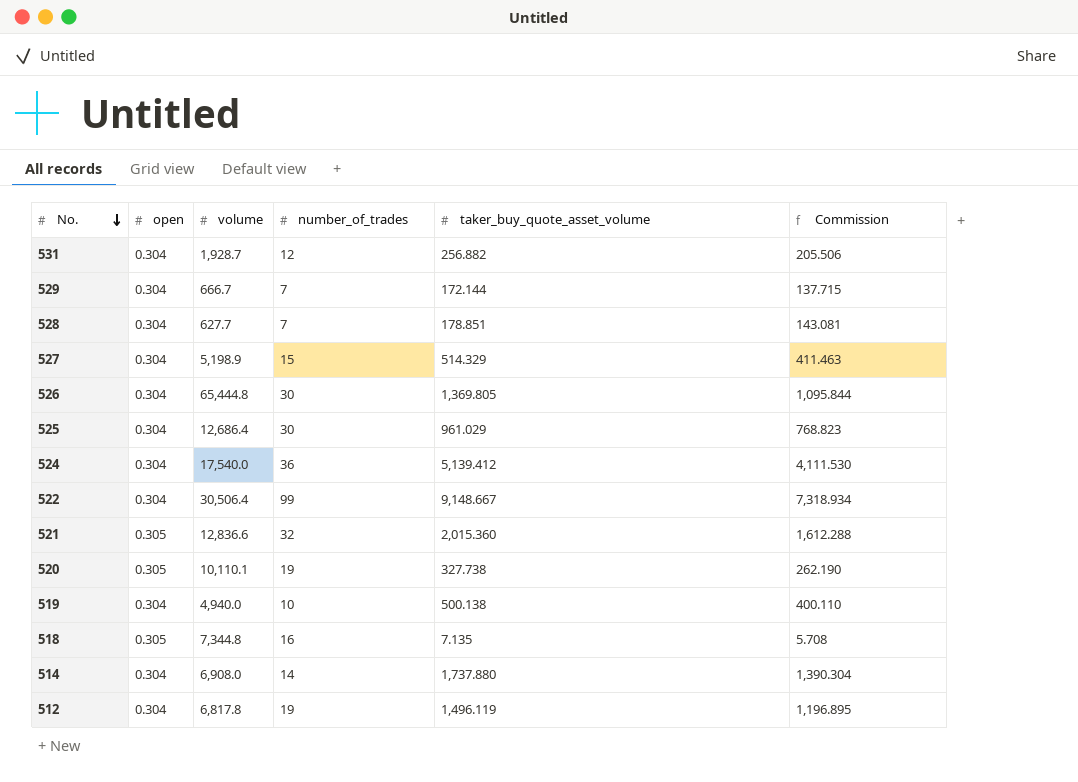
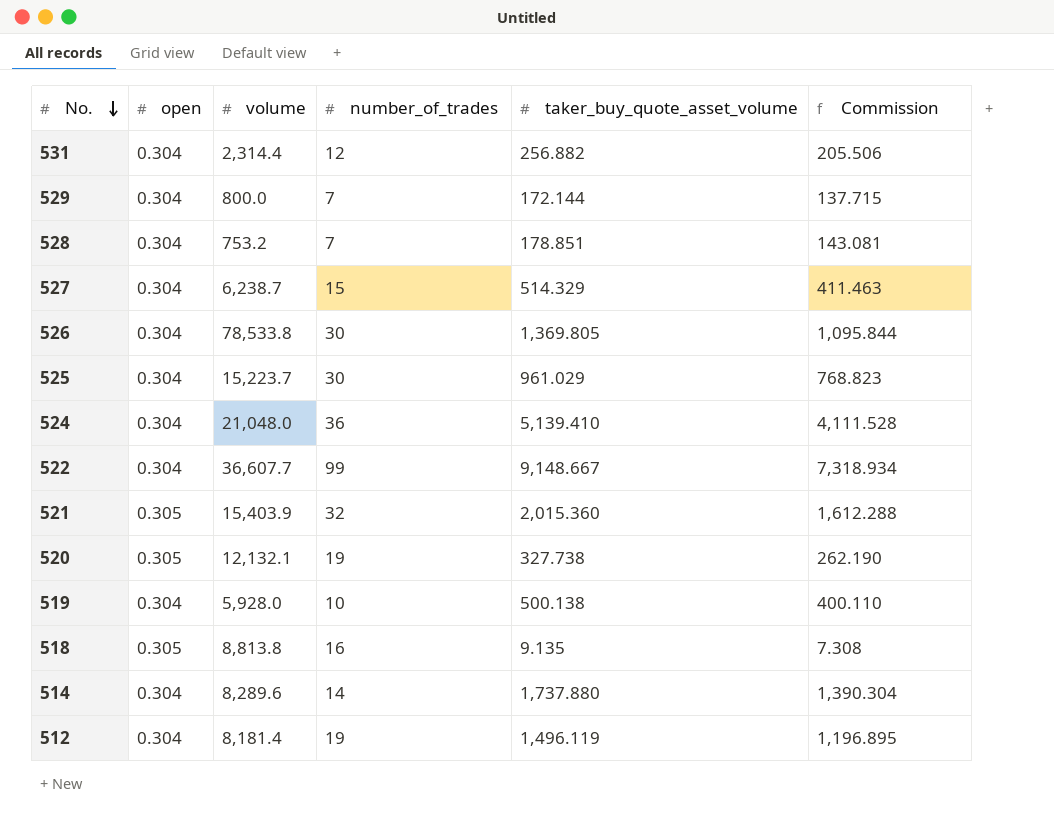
531 | volume: 1,928.7 -> 2,314.4
529 | volume: 666.7 -> 800.0
528 | volume: 627.7 -> 753.2
527 | volume: 5,198.9 -> 6,238.7
526 | volume: 65,444.8 -> 78,533.8
525 | volume: 12,686.4 -> 15,223.7
524 | volume: 17,540.0 -> 21,048.0
524 | taker_buy_quote_asset_volume: 5,139.412 -> 5,139.410
524 | Commission: 4,111.530 -> 4,111.528
522 | volume: 30,506.4 -> 36,607.7
521 | volume: 12,836.6 -> 15,403.9
520 | volume: 10,110.1 -> 12,132.1
519 | volume: 4,940.0 -> 5,928.0
518 | volume: 7,344.8 -> 8,813.8
518 | taker_buy_quote_asset_volume: 7.135 -> 9.135
518 | Commission: 5.708 -> 7.308
514 | volume: 6,908.0 -> 8,289.6
512 | volume: 6,817.8 -> 8,181.4

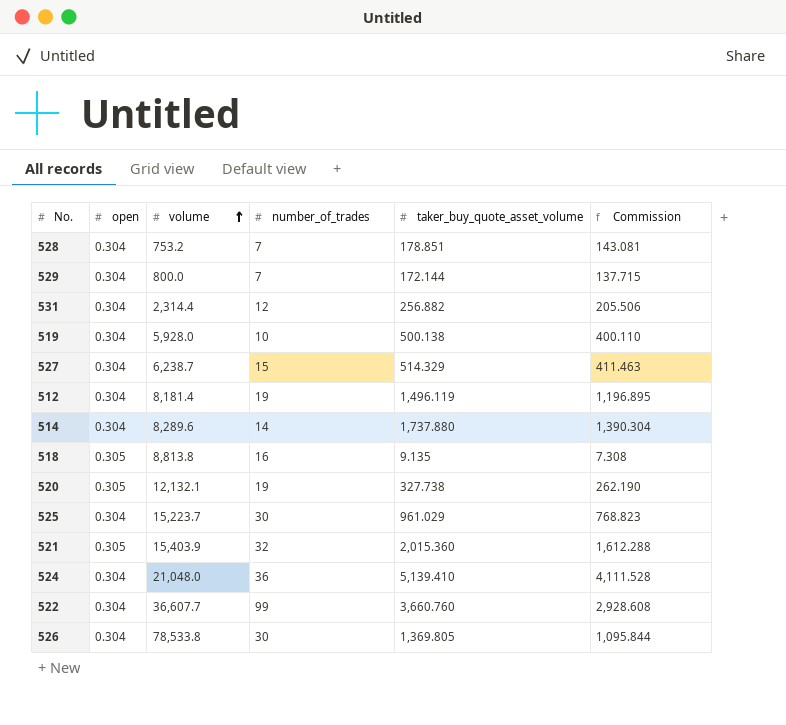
row order: No. descending -> volume ascending
522 | taker_buy_quote_asset_volume: 9,148.667 -> 3,660.760
522 | Commission: 7,318.934 -> 2,928.608

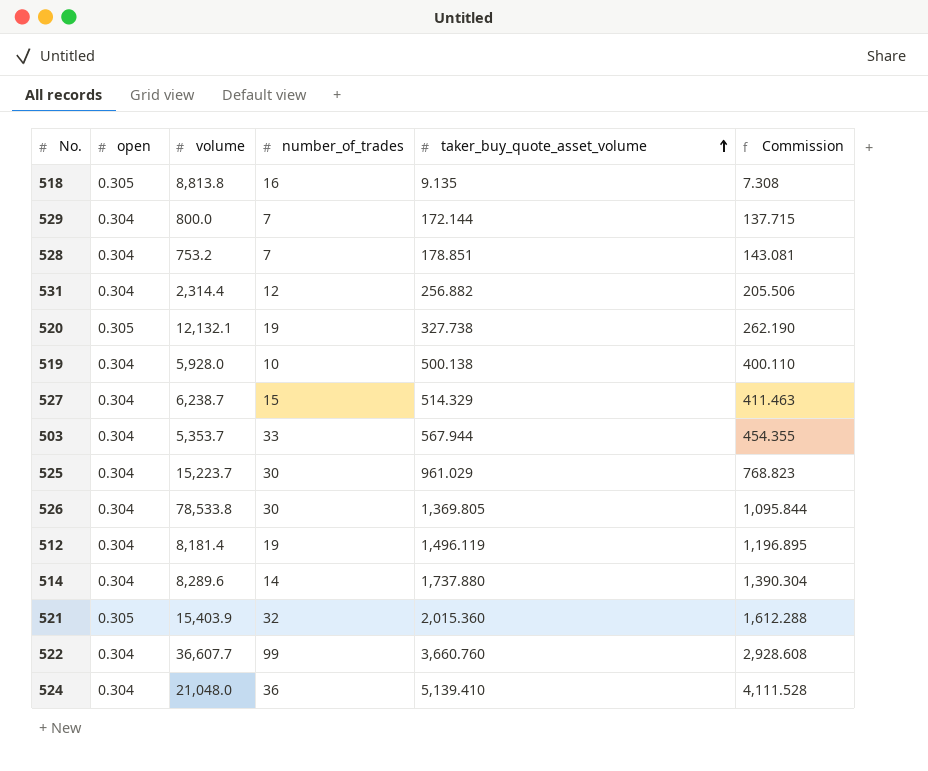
row order: volume ascending -> taker_buy_quote_asset_volume ascending
row 503: none -> 0.304 | 5,353.7 | 33 | 567.944 | 454.355

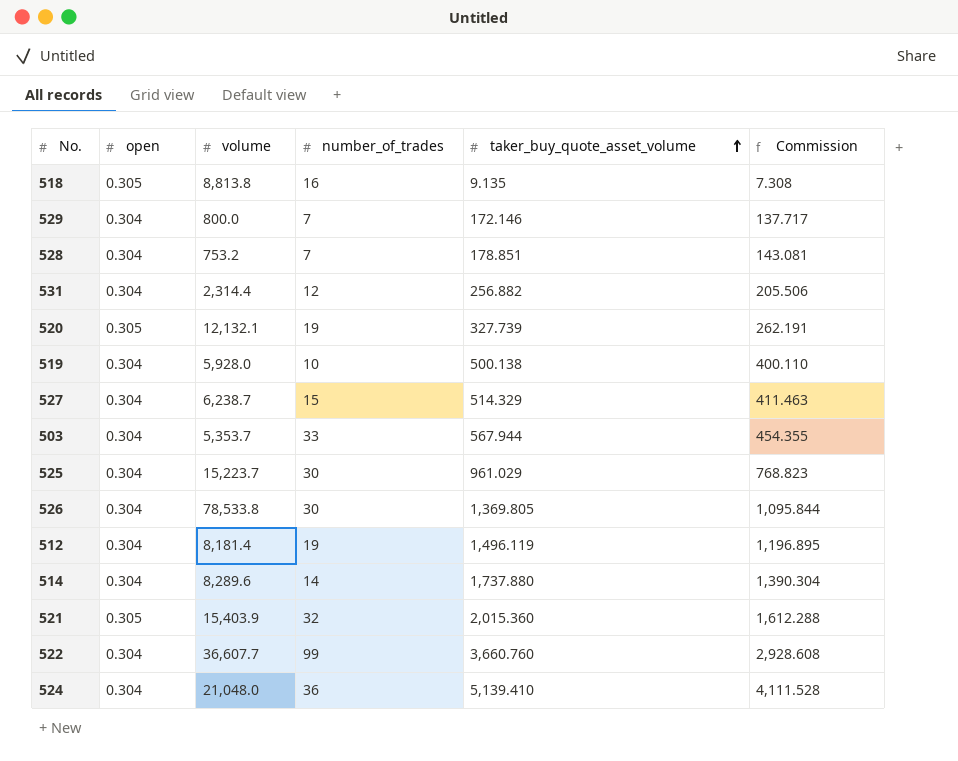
529 | taker_buy_quote_asset_volume: 172.144 -> 172.146
529 | Commission: 137.715 -> 137.717
520 | taker_buy_quote_asset_volume: 327.738 -> 327.739
520 | Commission: 262.190 -> 262.191

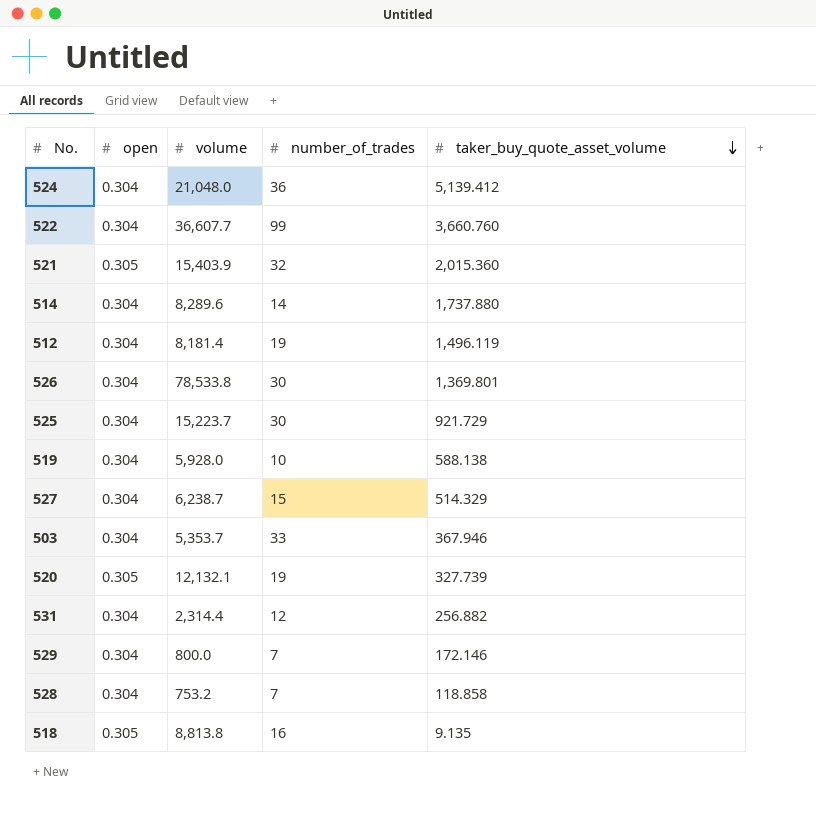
row order: taker_buy_quote_asset_volume ascending -> taker_buy_quote_asset_volume descending
column Commission | formula: [taker_buy_quote_asset_volume] * 0.8 -> none
524 | taker_buy_quote_asset_volume: 5,139.410 -> 5,139.412
526 | taker_buy_quote_asset_volume: 1,369.805 -> 1,369.801
525 | taker_buy_quote_asset_volume: 961.029 -> 921.729
519 | taker_buy_quote_asset_volume: 500.138 -> 588.138
503 | taker_buy_quote_asset_volume: 567.944 -> 367.946
528 | taker_buy_quote_asset_volume: 178.851 -> 118.858

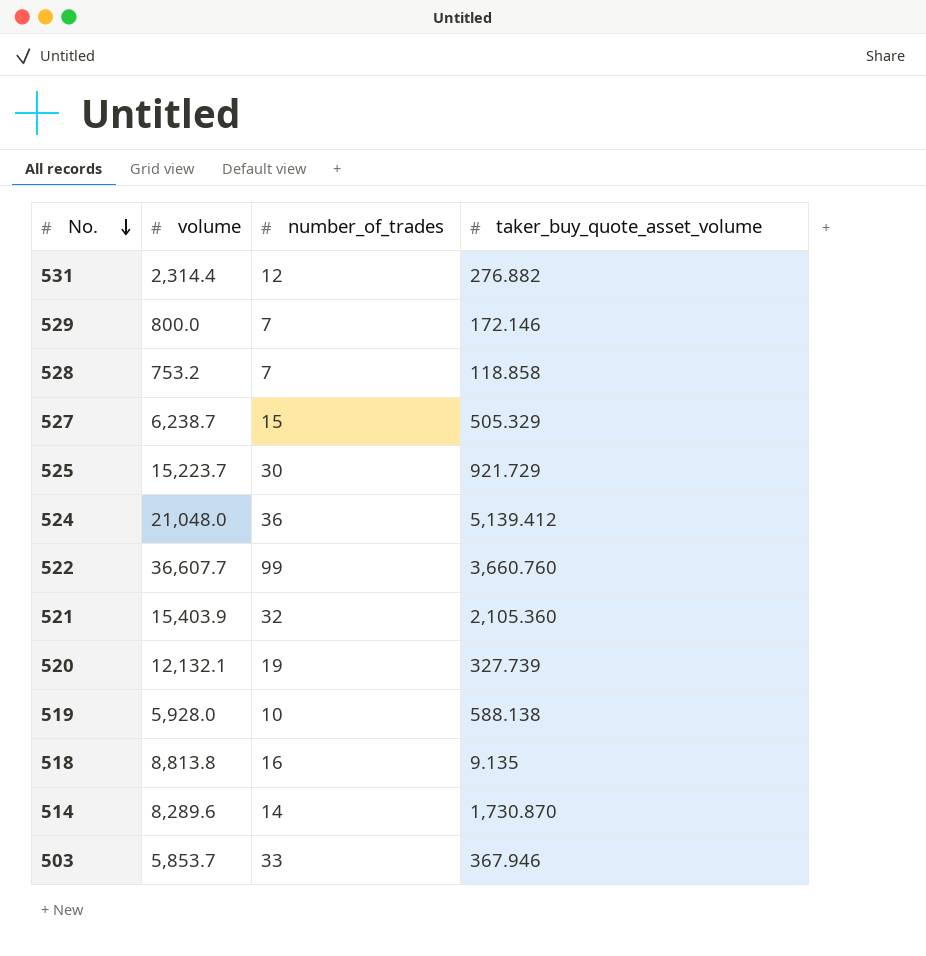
row order: taker_buy_quote_asset_volume descending -> No. descending
column open | position: 2 -> none
row 512: 0.304 | 8,181.4 | 19 | 1,496.119 -> none
row 526: 0.304 | 78,533.8 | 30 | 1,369.801 -> none
531 | taker_buy_quote_asset_volume: 256.882 -> 276.882
527 | taker_buy_quote_asset_volume: 514.329 -> 505.329
521 | taker_buy_quote_asset_volume: 2,015.360 -> 2,105.360
514 | taker_buy_quote_asset_volume: 1,737.880 -> 1,730.870
503 | volume: 5,353.7 -> 5,853.7

